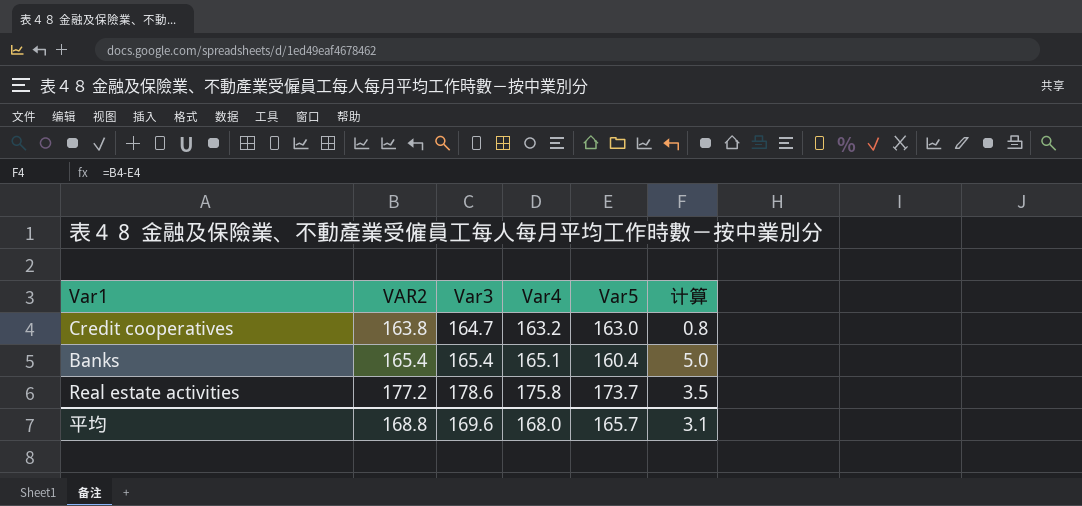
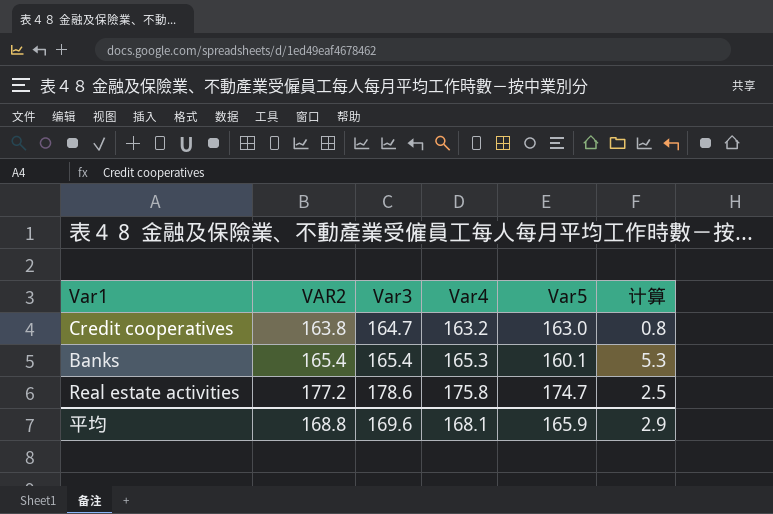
Banks | Var4: 165.1 -> 165.3
Banks | Var5: 160.4 -> 160.1
Banks | 计算: 5.0 -> 5.3
Real estate activities | Var5: 173.7 -> 174.7
Real estate activities | 计算: 3.5 -> 2.5
平均 | Var4: 168.0 -> 168.1
平均 | Var5: 165.7 -> 165.9
平均 | 计算: 3.1 -> 2.9

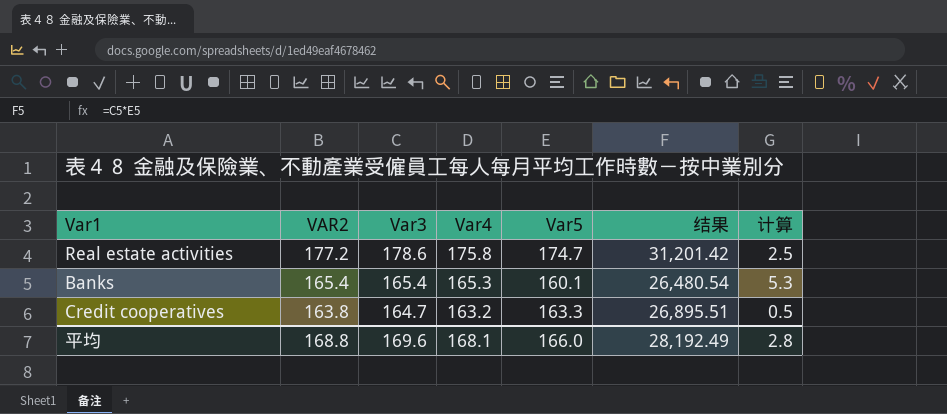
row order: VAR2 ascending -> VAR2 descending
column 结果 | formula: none -> [Var3] * [Var5]
Credit cooperatives | Var5: 163.0 -> 163.3
Credit cooperatives | 计算: 0.8 -> 0.5
平均 | Var5: 165.9 -> 166.0
平均 | 计算: 2.9 -> 2.8

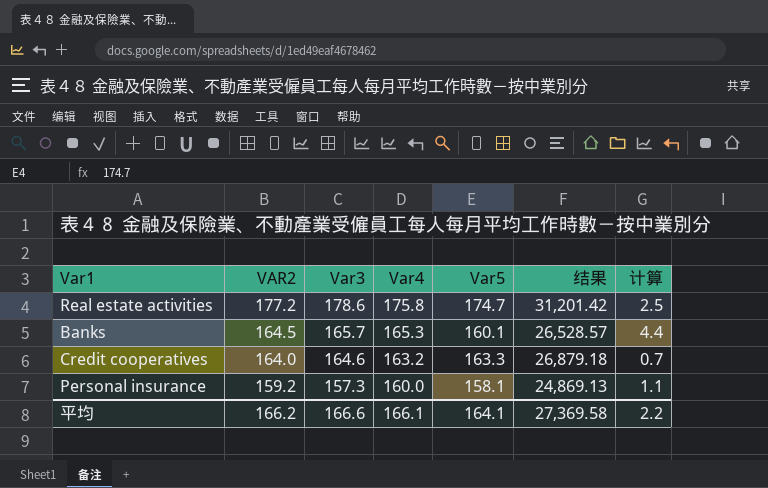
Banks | VAR2: 165.4 -> 164.5
Banks | Var3: 165.4 -> 165.7
Banks | 结果: 26,480.54 -> 26,528.57
Banks | 计算: 5.3 -> 4.4
Credit cooperatives | VAR2: 163.8 -> 164.0
Credit cooperatives | Var3: 164.7 -> 164.6
Credit cooperatives | 结果: 26,895.51 -> 26,879.18
Credit cooperatives | 计算: 0.5 -> 0.7
row Personal insurance: none -> 159.2 | 157.3 | 160.0 | 158.1 | 24,869.13 | 1.1
平均 | VAR2: 168.8 -> 166.2
平均 | Var3: 169.6 -> 166.6
平均 | Var4: 168.1 -> 166.1
平均 | Var5: 166.0 -> 164.1
平均 | 结果: 28,192.49 -> 27,369.58
平均 | 计算: 2.8 -> 2.2

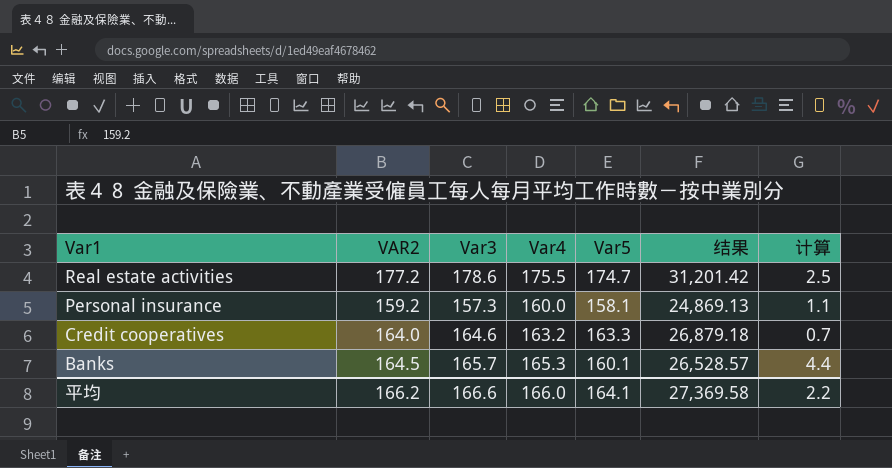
row order: VAR2 descending -> Var1 descending
Real estate activities | Var4: 175.8 -> 175.5
平均 | Var4: 166.1 -> 166.0

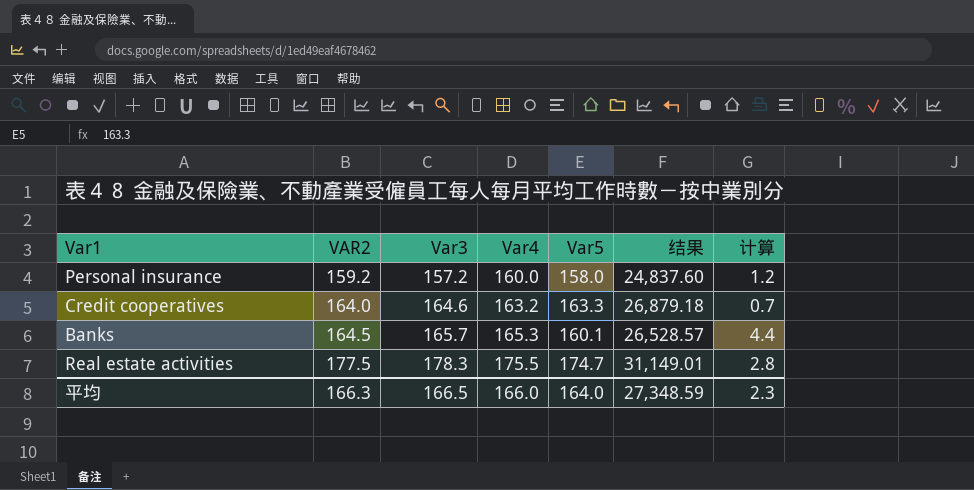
row order: Var1 descending -> VAR2 ascending
Personal insurance | Var3: 157.3 -> 157.2
Personal insurance | Var5: 158.1 -> 158.0
Personal insurance | 结果: 24,869.13 -> 24,837.60
Personal insurance | 计算: 1.1 -> 1.2
Real estate activities | VAR2: 177.2 -> 177.5
Real estate activities | Var3: 178.6 -> 178.3
Real estate activities | 结果: 31,201.42 -> 31,149.01
Real estate activities | 计算: 2.5 -> 2.8
平均 | VAR2: 166.2 -> 166.3
平均 | Var3: 166.6 -> 166.5
平均 | Var5: 164.1 -> 164.0
平均 | 结果: 27,369.58 -> 27,348.59
平均 | 计算: 2.2 -> 2.3

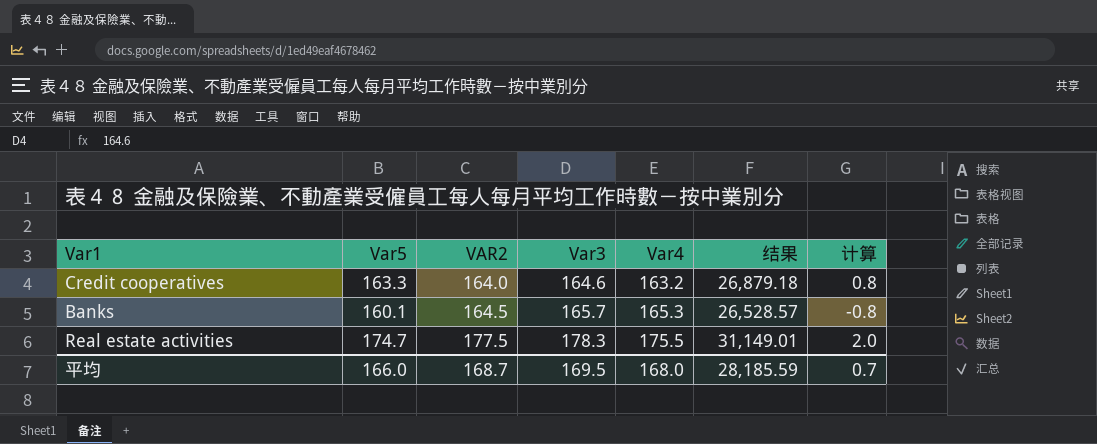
column Var5 | position: 5 -> 2
column 计算 | formula: [VAR2] - [Var5] -> [VAR2] - [Var4]
row Personal insurance: 159.2 | 157.2 | 160.0 | 158.0 | 24,837.60 | 1.2 -> none
平均 | Var5: 164.0 -> 166.0
平均 | VAR2: 166.3 -> 168.7
平均 | Var3: 166.5 -> 169.5
平均 | Var4: 166.0 -> 168.0
平均 | 结果: 27,348.59 -> 28,185.59
平均 | 计算: 2.3 -> 0.7

